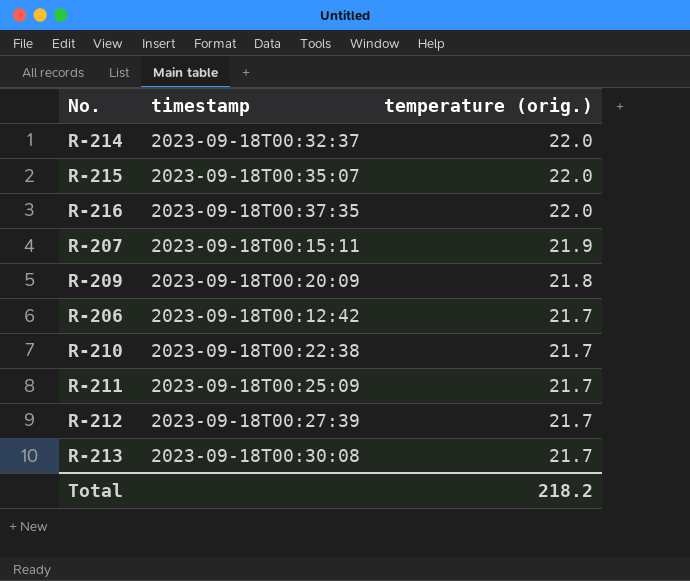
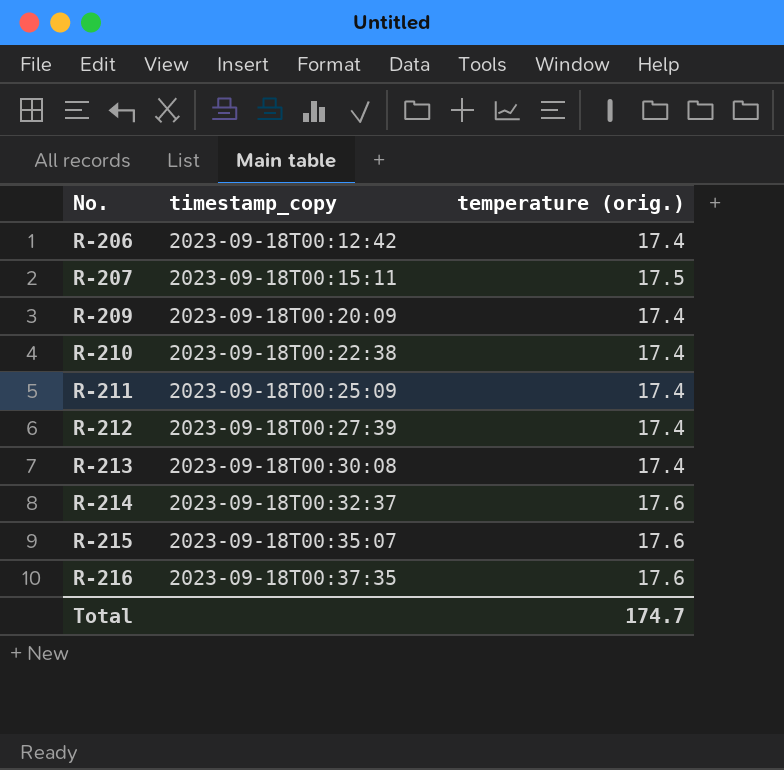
row order: temperature (orig.) descending -> No. ascending
column name: timestamp -> timestamp_copy
R-206 | temperature (orig.): 21.7 -> 17.4
R-207 | temperature (orig.): 21.9 -> 17.5
R-209 | temperature (orig.): 21.8 -> 17.4
R-210 | temperature (orig.): 21.7 -> 17.4
R-211 | temperature (orig.): 21.7 -> 17.4
R-212 | temperature (orig.): 21.7 -> 17.4
R-213 | temperature (orig.): 21.7 -> 17.4
R-214 | temperature (orig.): 22.0 -> 17.6
R-215 | temperature (orig.): 22.0 -> 17.6
R-216 | temperature (orig.): 22.0 -> 17.6
Total | temperature (orig.): 218.2 -> 174.7

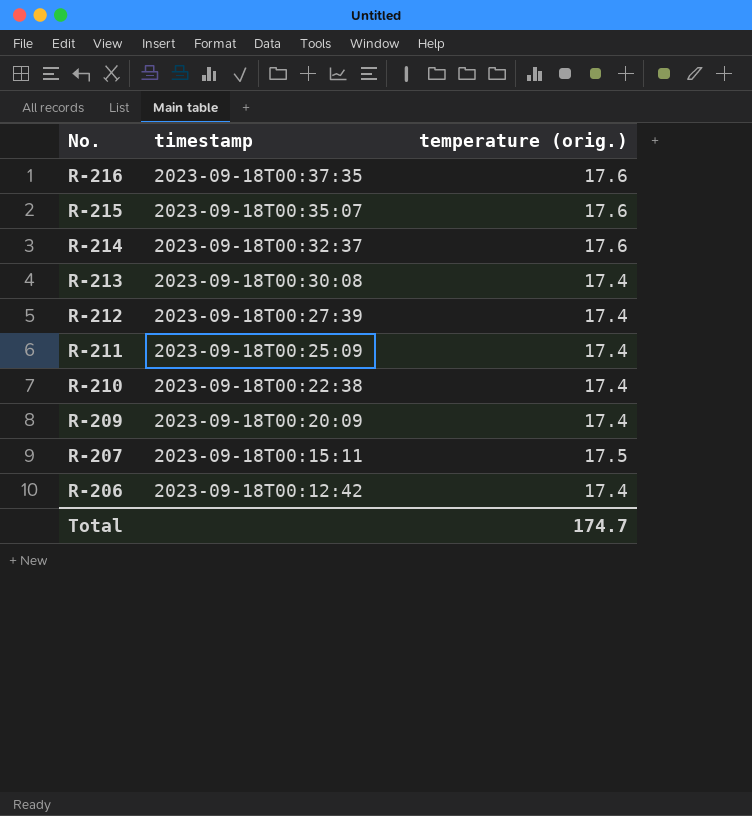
row order: No. ascending -> No. descending
column name: timestamp_copy -> timestamp

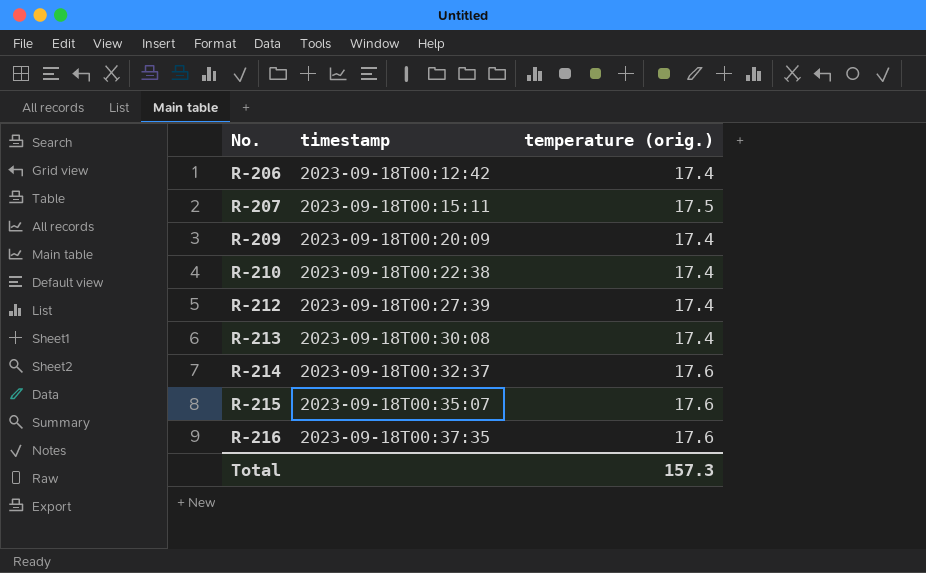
row order: No. descending -> No. ascending
row R-211: 2023-09-18T00:25:09 | 17.4 -> none
Total | temperature (orig.): 174.7 -> 157.3

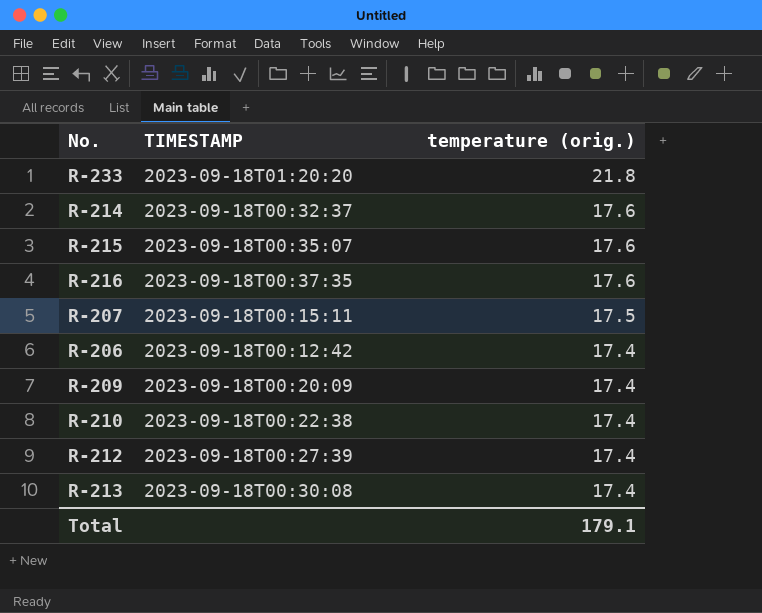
row order: No. ascending -> temperature (orig.) descending
column name: timestamp -> TIMESTAMP
row R-233: none -> 2023-09-18T01:20:20 | 21.8
Total | temperature (orig.): 157.3 -> 179.1

